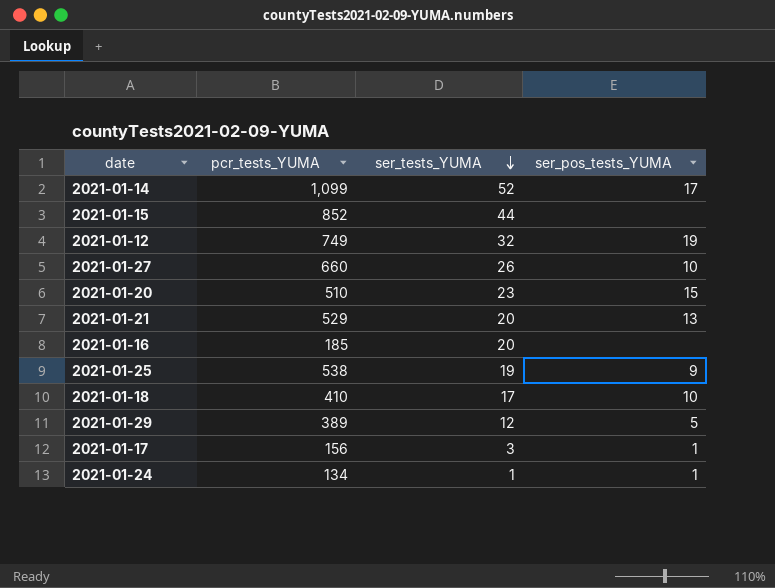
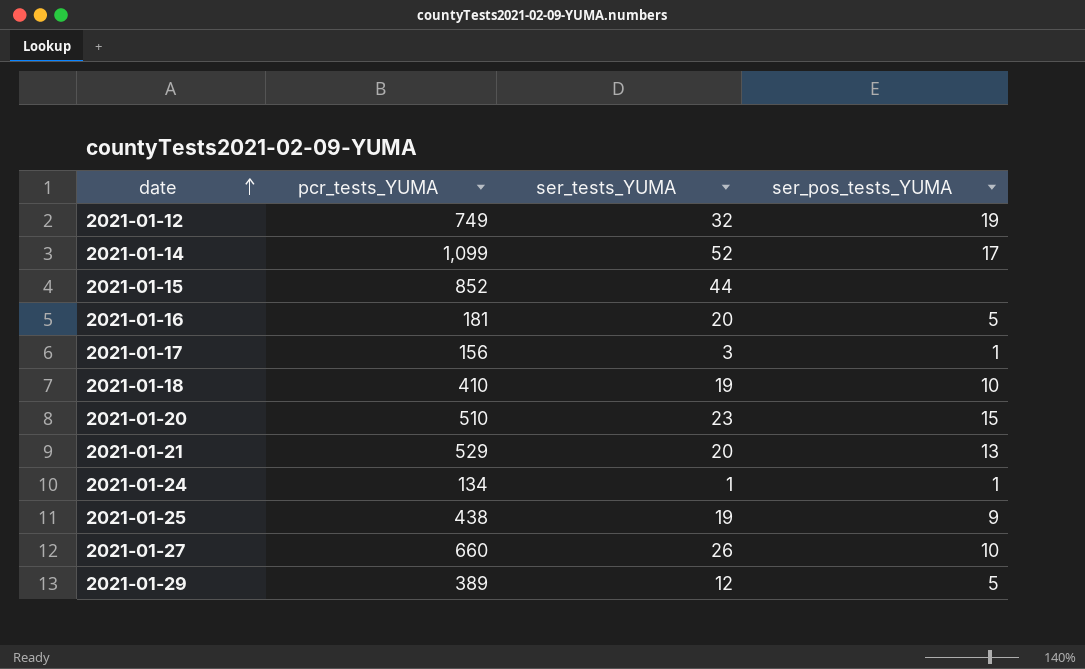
row order: ser_tests_YUMA descending -> date ascending
2021-01-16 | pcr_tests_YUMA: 185 -> 181
2021-01-16 | ser_pos_tests_YUMA: none -> 5
2021-01-18 | ser_tests_YUMA: 17 -> 19
2021-01-25 | pcr_tests_YUMA: 538 -> 438

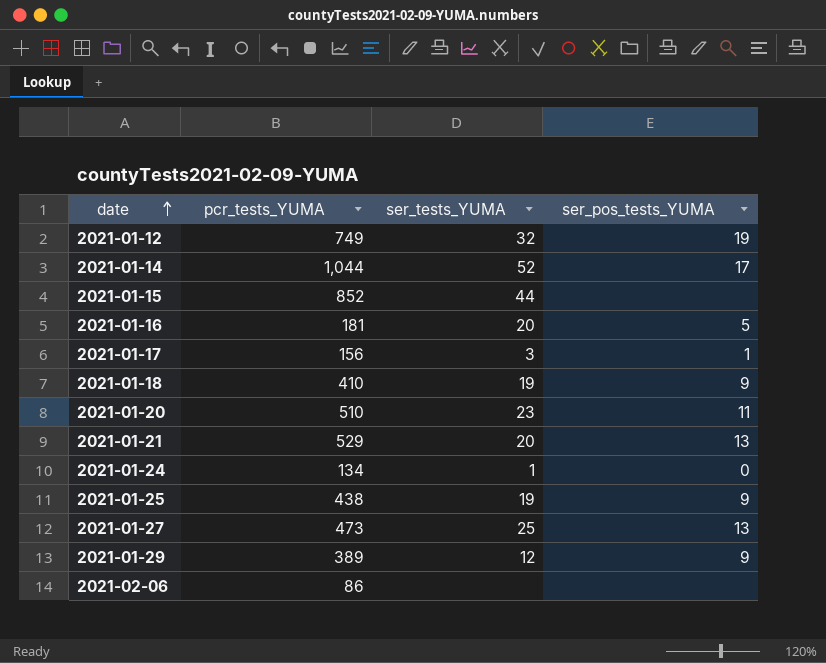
2021-01-14 | pcr_tests_YUMA: 1,099 -> 1,044
2021-01-18 | ser_pos_tests_YUMA: 10 -> 9
2021-01-20 | ser_pos_tests_YUMA: 15 -> 11
2021-01-24 | ser_pos_tests_YUMA: 1 -> 0
2021-01-27 | pcr_tests_YUMA: 660 -> 473
2021-01-27 | ser_tests_YUMA: 26 -> 25
2021-01-27 | ser_pos_tests_YUMA: 10 -> 13
2021-01-29 | ser_pos_tests_YUMA: 5 -> 9
row 2021-02-06: none -> 86 | none | none

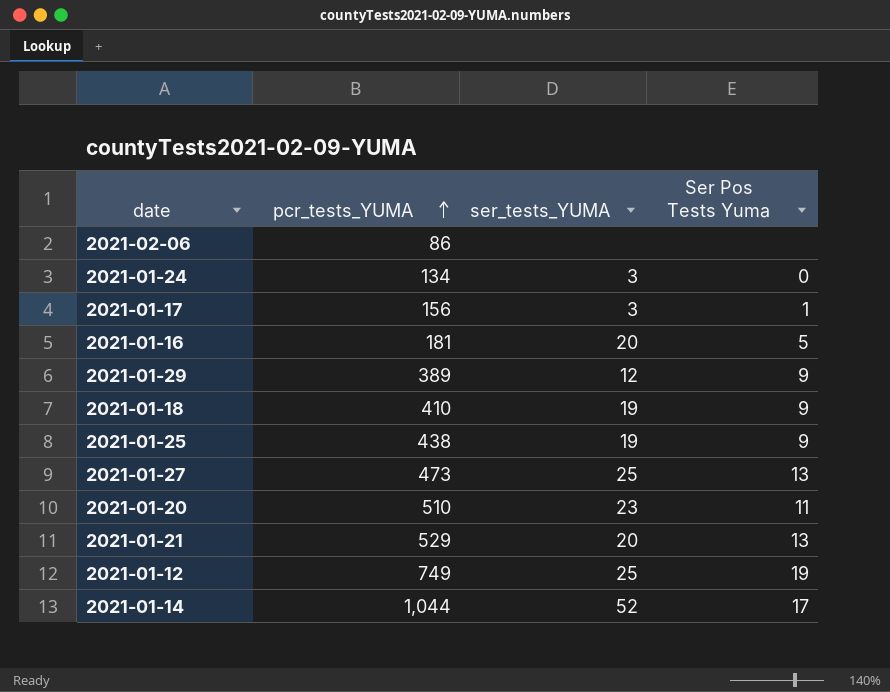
row order: date ascending -> pcr_tests_YUMA ascending
column name: ser_pos_tests_YUMA -> Ser Pos Tests Yuma
row 2021-01-15: 852 | 44 | none -> none
2021-01-24 | ser_tests_YUMA: 1 -> 3
2021-01-12 | ser_tests_YUMA: 32 -> 25

